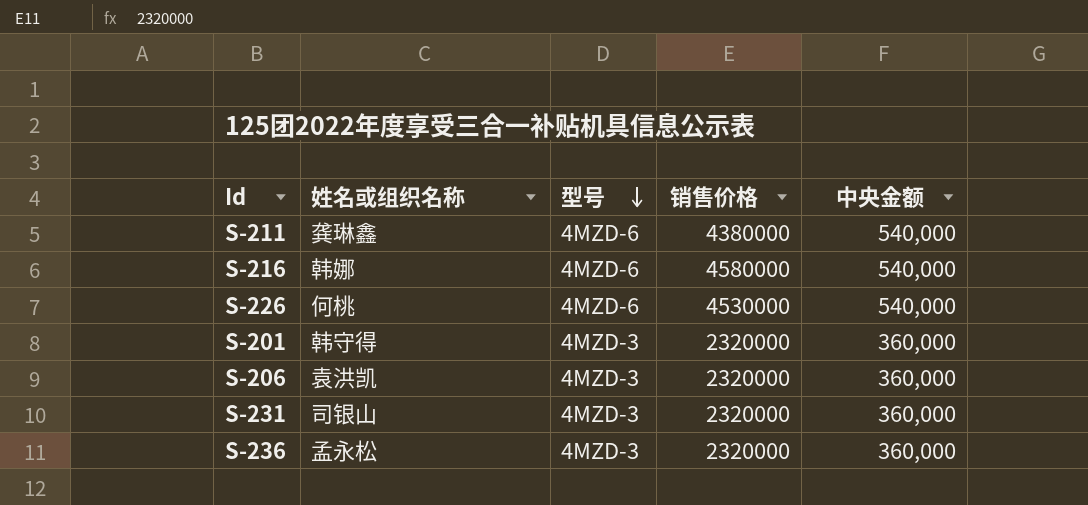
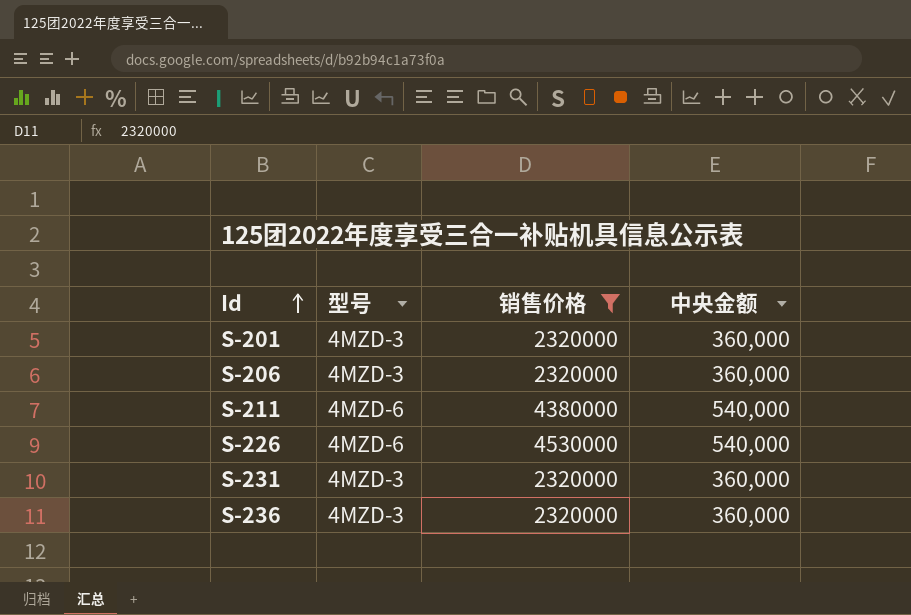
filter: none -> 销售价格 != 4580000
row order: 型号 descending -> Id ascending
column 姓名或组织名称 | position: 2 -> none

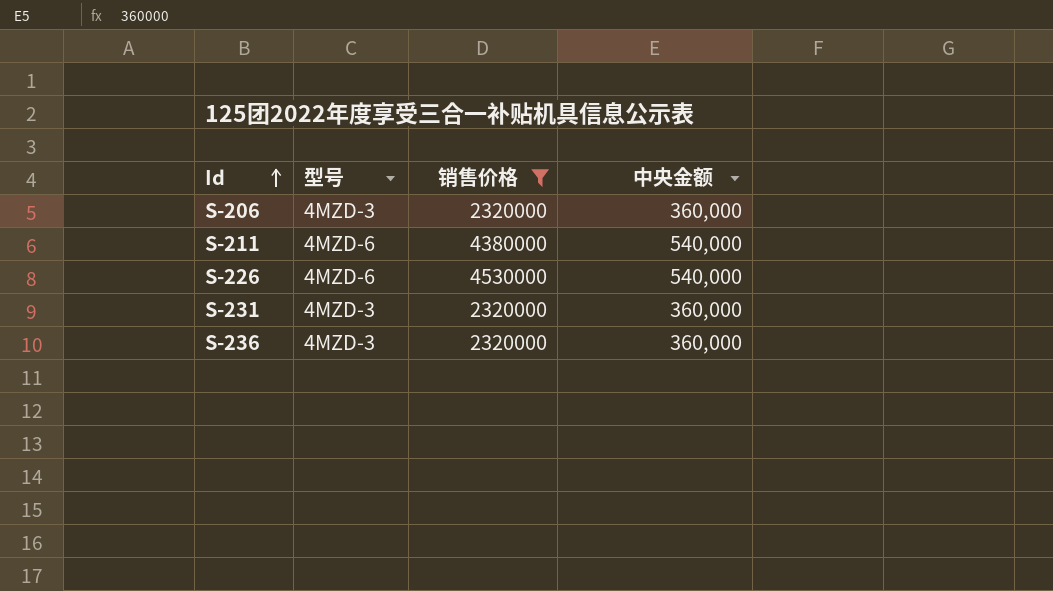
row S-201: 4MZD-3 | 2320000 | 360,000 -> none

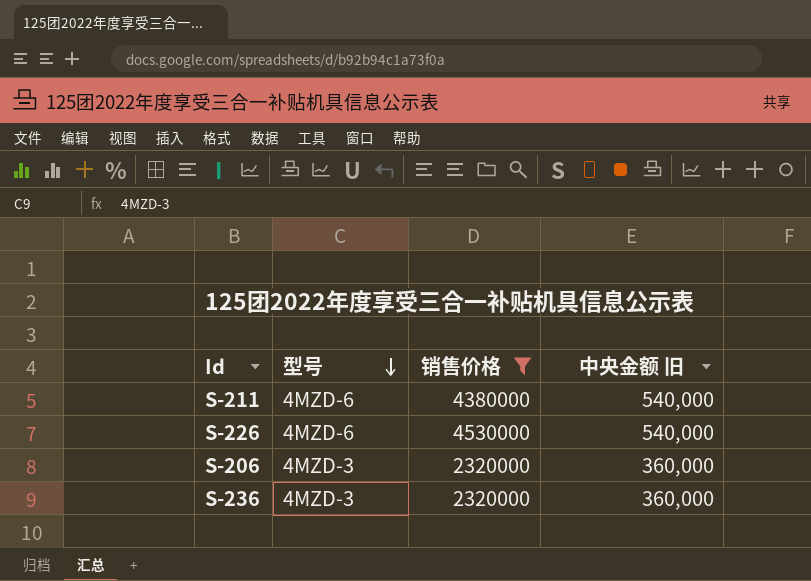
row order: Id ascending -> 型号 descending
column name: 中央金额 -> 中央金额 旧
row S-231: 4MZD-3 | 2320000 | 360,000 -> none

